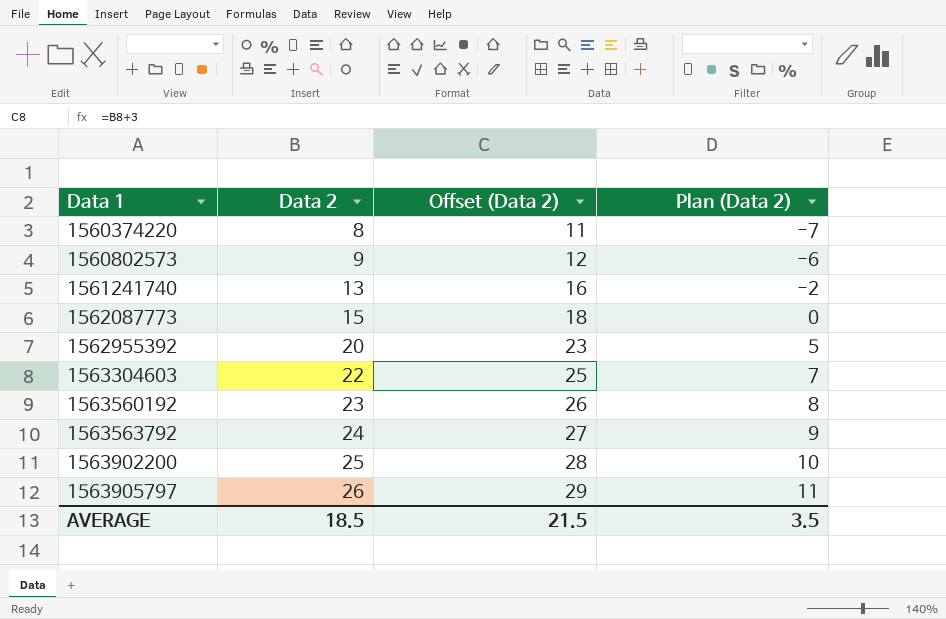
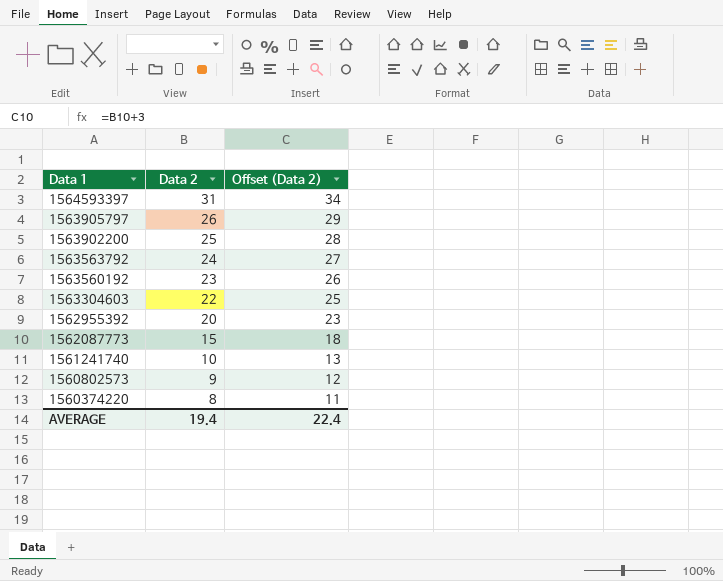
row order: Data 1 ascending -> Data 1 descending
column Plan (Data 2) | formula: [Data 2] - 15 -> none
row 1564593397: none -> 31 | 34
1561241740 | Data 2: 13 -> 10
1561241740 | Offset (Data 2): 16 -> 13
AVERAGE | Data 2: 18.5 -> 19.4
AVERAGE | Offset (Data 2): 21.5 -> 22.4

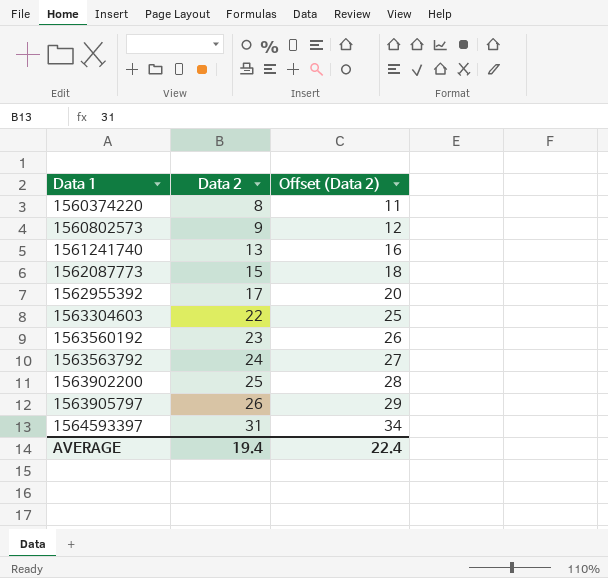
row order: Data 1 descending -> Data 1 ascending
1561241740 | Data 2: 10 -> 13
1561241740 | Offset (Data 2): 13 -> 16
1562955392 | Data 2: 20 -> 17
1562955392 | Offset (Data 2): 23 -> 20

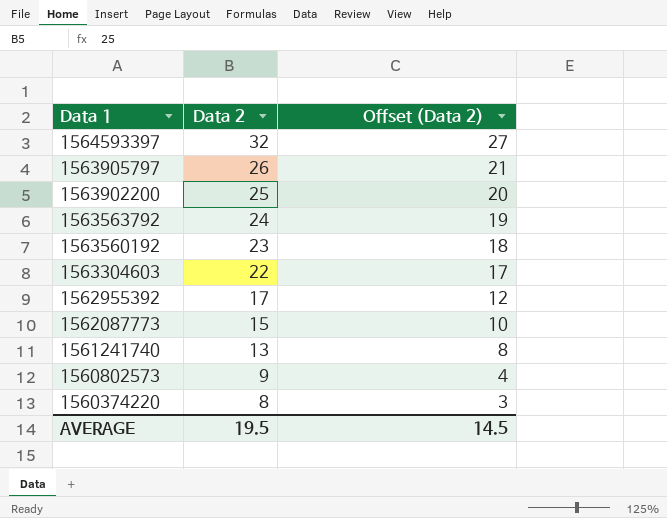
row order: Data 1 ascending -> Data 1 descending
column Offset (Data 2) | formula: [Data 2] + 3 -> [Data 2] - 5
1564593397 | Data 2: 31 -> 32
AVERAGE | Data 2: 19.4 -> 19.5
AVERAGE | Offset (Data 2): 22.4 -> 14.5

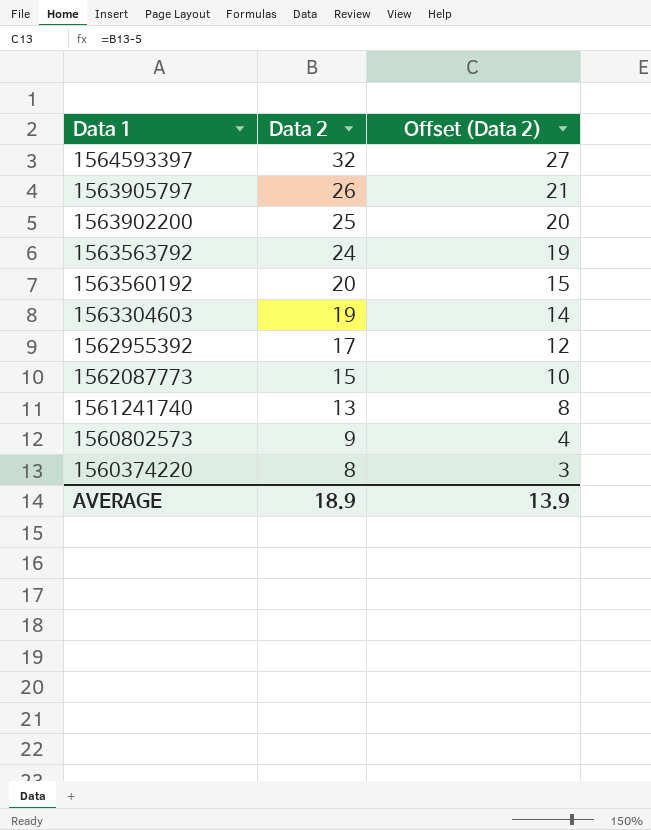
1563560192 | Data 2: 23 -> 20
1563560192 | Offset (Data 2): 18 -> 15
1563304603 | Data 2: 22 -> 19
1563304603 | Offset (Data 2): 17 -> 14
AVERAGE | Data 2: 19.5 -> 18.9
AVERAGE | Offset (Data 2): 14.5 -> 13.9

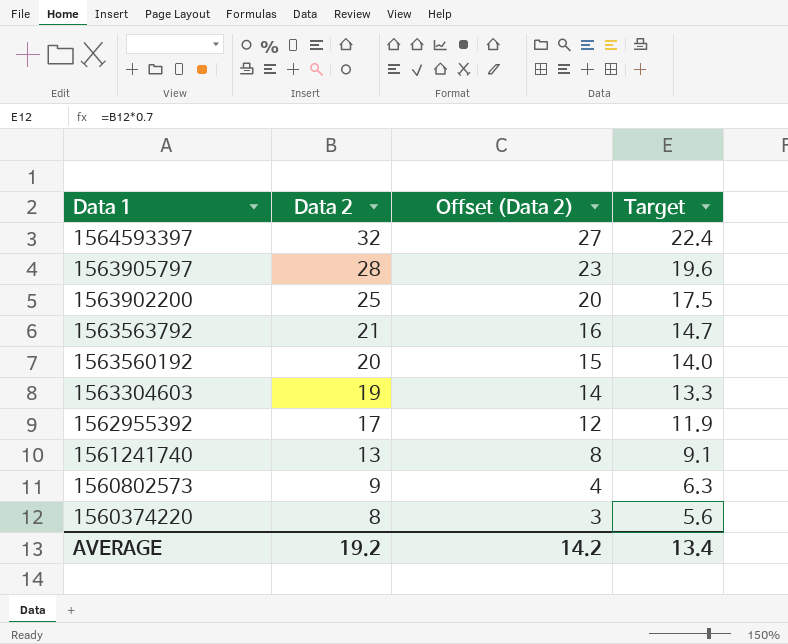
column Target | formula: none -> [Data 2] * 0.7
row 1562087773: 15 | 10 -> none
1563905797 | Data 2: 26 -> 28
1563905797 | Offset (Data 2): 21 -> 23
1563563792 | Data 2: 24 -> 21
1563563792 | Offset (Data 2): 19 -> 16
AVERAGE | Data 2: 18.9 -> 19.2
AVERAGE | Offset (Data 2): 13.9 -> 14.2

